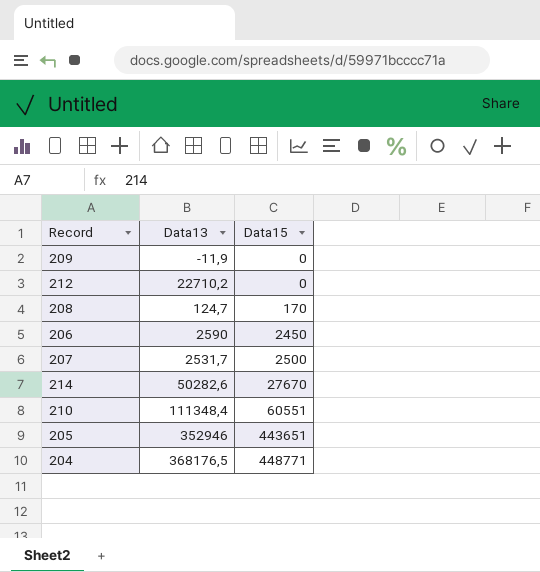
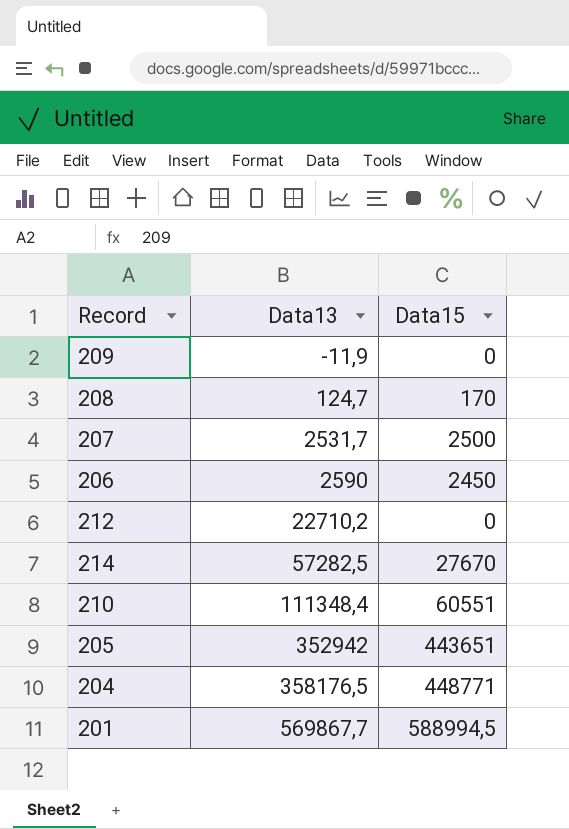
row order: Data15 ascending -> Data13 ascending
214 | Data13: 50282,6 -> 57282,5
205 | Data13: 352946 -> 352942
204 | Data13: 368176,5 -> 358176,5
row 201: none -> 569867,7 | 588994,5

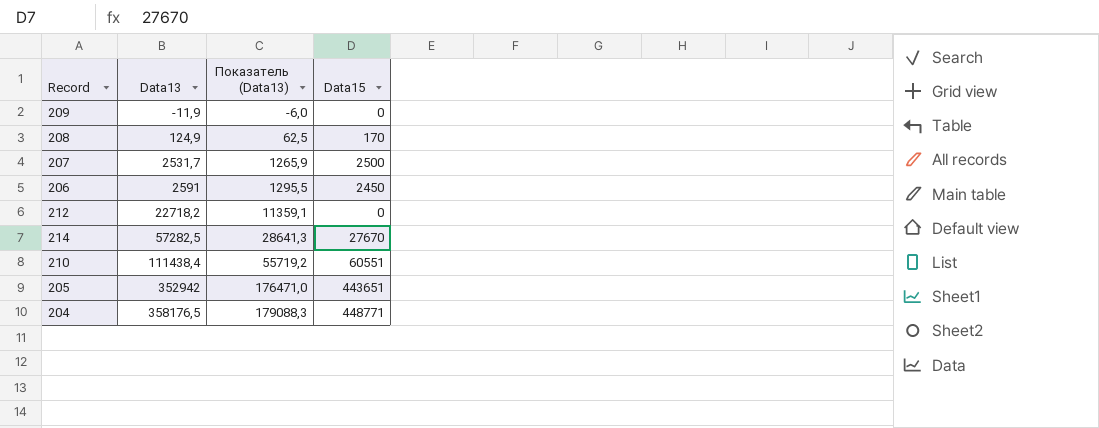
column Показатель (Data13) | formula: none -> [Data13] * 0,5
row 201: 569867,7 | 588994,5 -> none
208 | Data13: 124,7 -> 124,9
206 | Data13: 2590 -> 2591
212 | Data13: 22710,2 -> 22718,2
210 | Data13: 111348,4 -> 111438,4

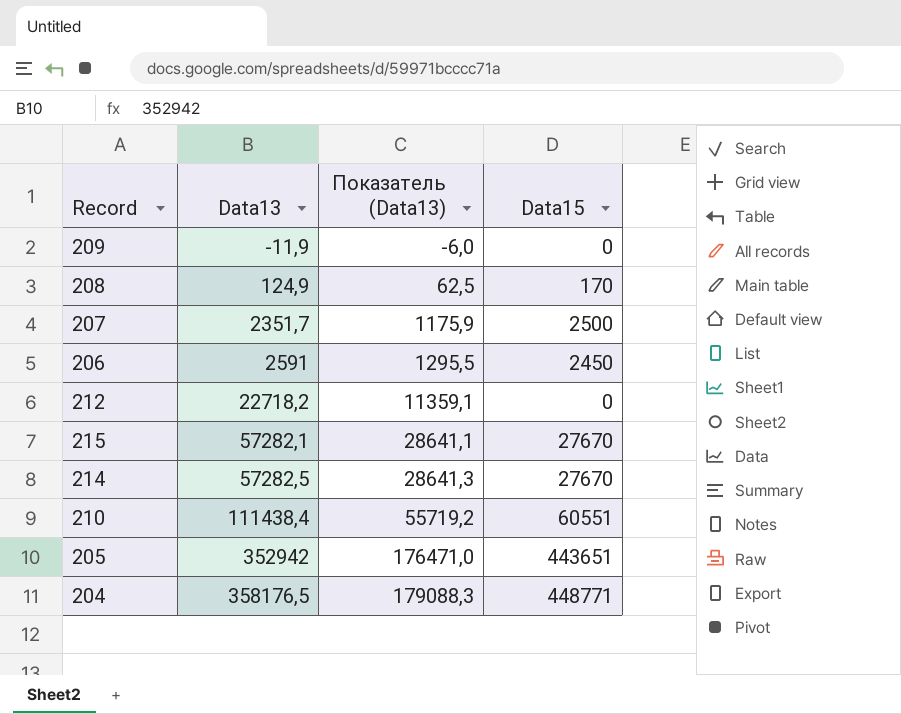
207 | Data13: 2531,7 -> 2351,7
207 | Показатель (Data13): 1265,9 -> 1175,9
row 215: none -> 57282,1 | 28641,1 | 27670

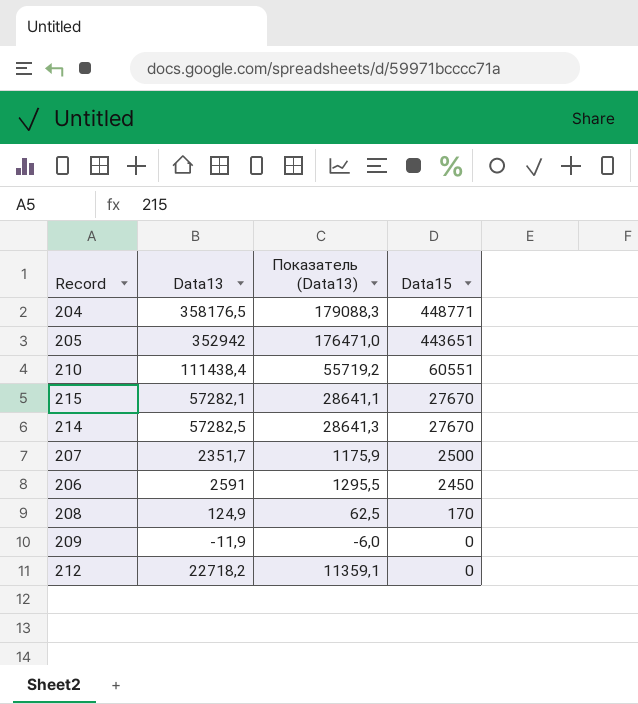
row order: Data13 ascending -> Data15 descending

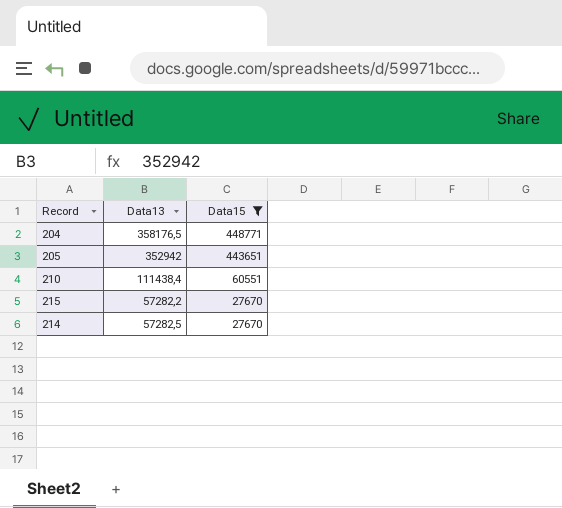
filter: none -> Data15 >= 27670
column Показатель (Data13) | formula: [Data13] * 0,5 -> none
215 | Data13: 57282,1 -> 57282,2

